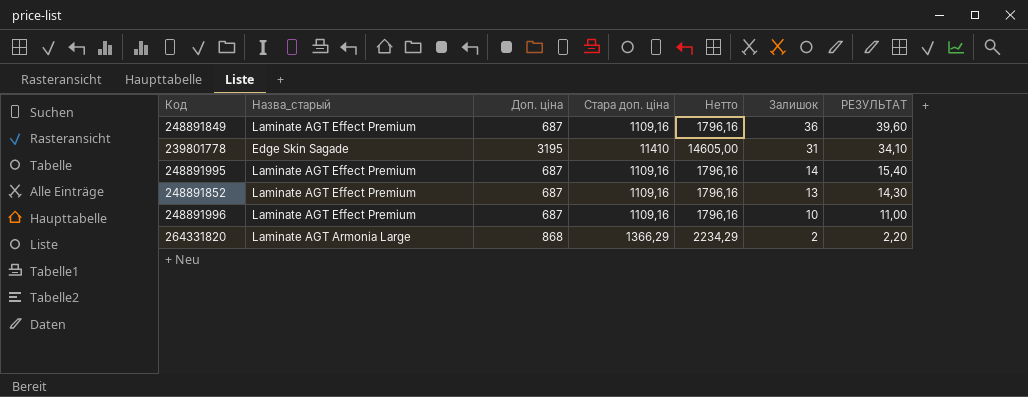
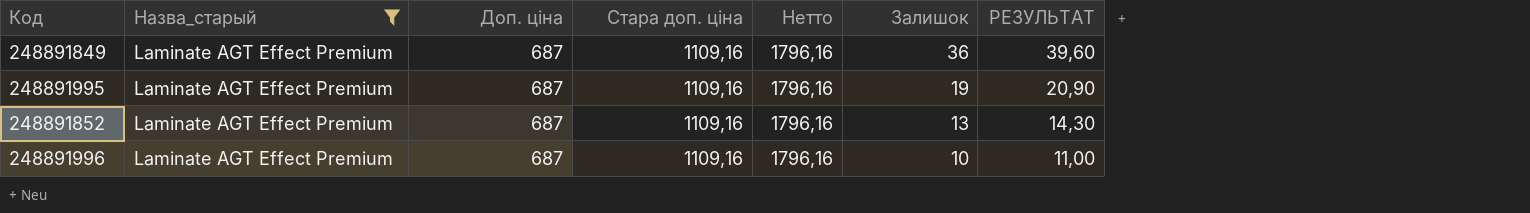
filter: none -> Назва_старый = Laminate AGT Effect Premium
248891995 | Залишок: 14 -> 19
248891995 | РЕЗУЛЬТАТ: 15,40 -> 20,90

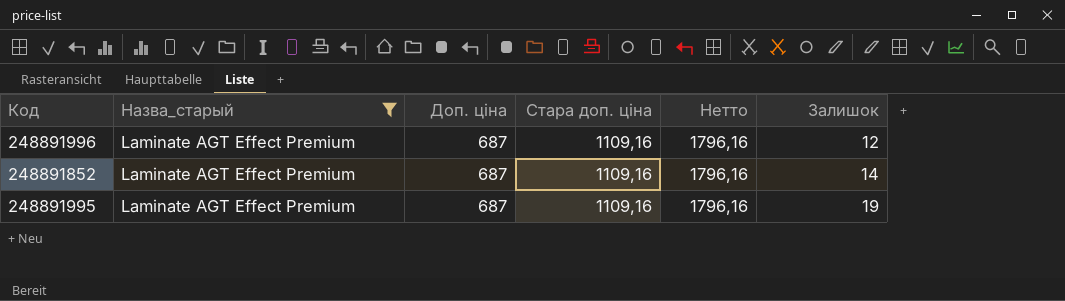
row order: Залишок descending -> Залишок ascending
column РЕЗУЛЬТАТ | formula: [Залишок] * 1,1 -> none
row 248891849: Laminate AGT Effect Premium | 687 | 1109,16 | 1796,16 | 36 | 39,60 -> none
248891996 | Залишок: 10 -> 12
248891852 | Залишок: 13 -> 14

